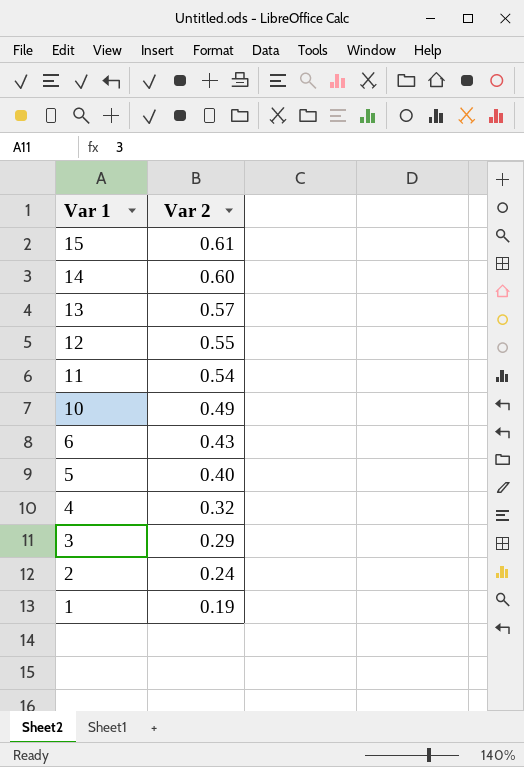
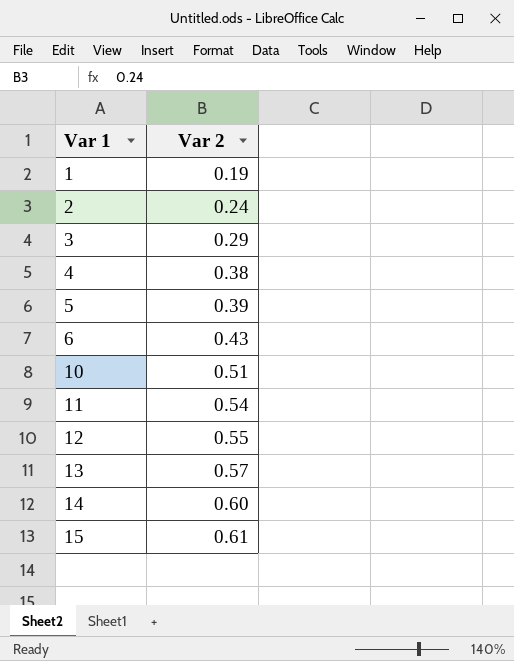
row order: Var 1 descending -> Var 1 ascending
4 | Var 2: 0.32 -> 0.38
5 | Var 2: 0.40 -> 0.39
10 | Var 2: 0.49 -> 0.51

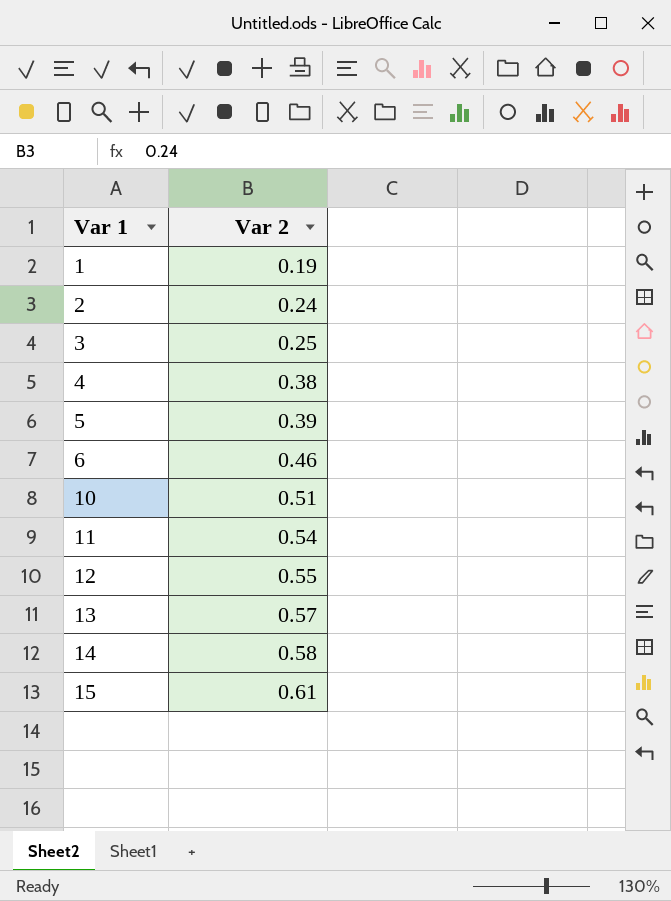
3 | Var 2: 0.29 -> 0.25
6 | Var 2: 0.43 -> 0.46
14 | Var 2: 0.60 -> 0.58

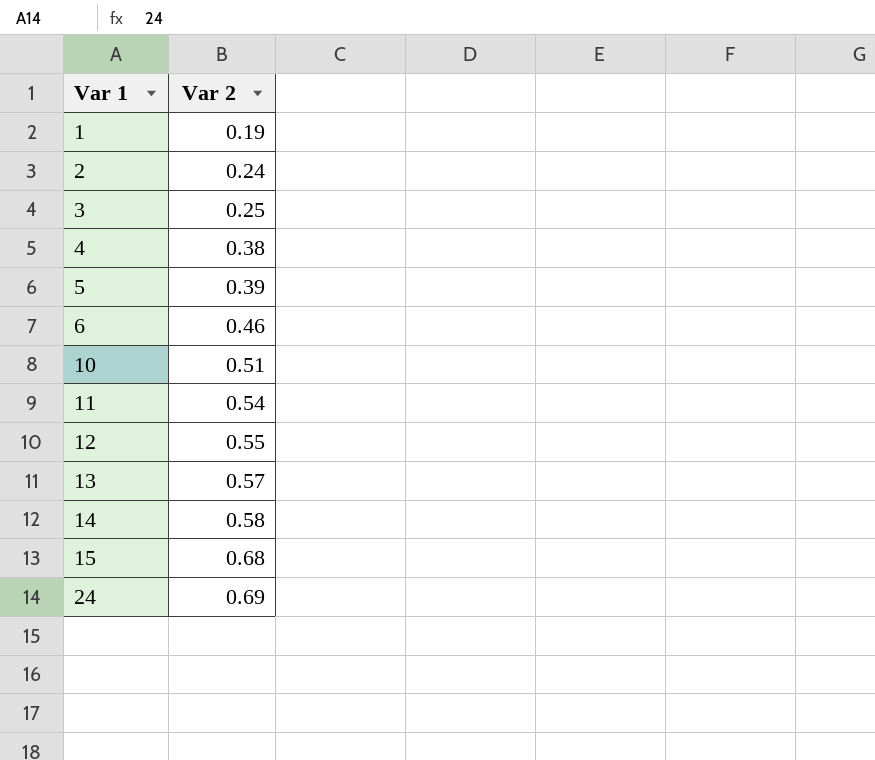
15 | Var 2: 0.61 -> 0.68
row 24: none -> 0.69

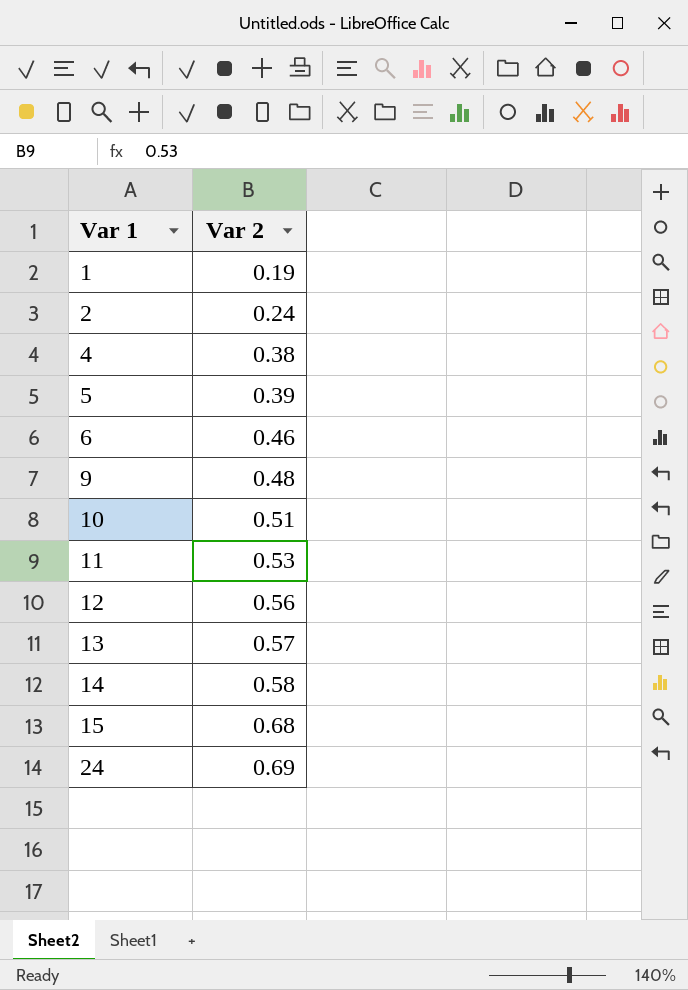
row 3: 0.25 -> none
row 9: none -> 0.48
11 | Var 2: 0.54 -> 0.53
12 | Var 2: 0.55 -> 0.56

